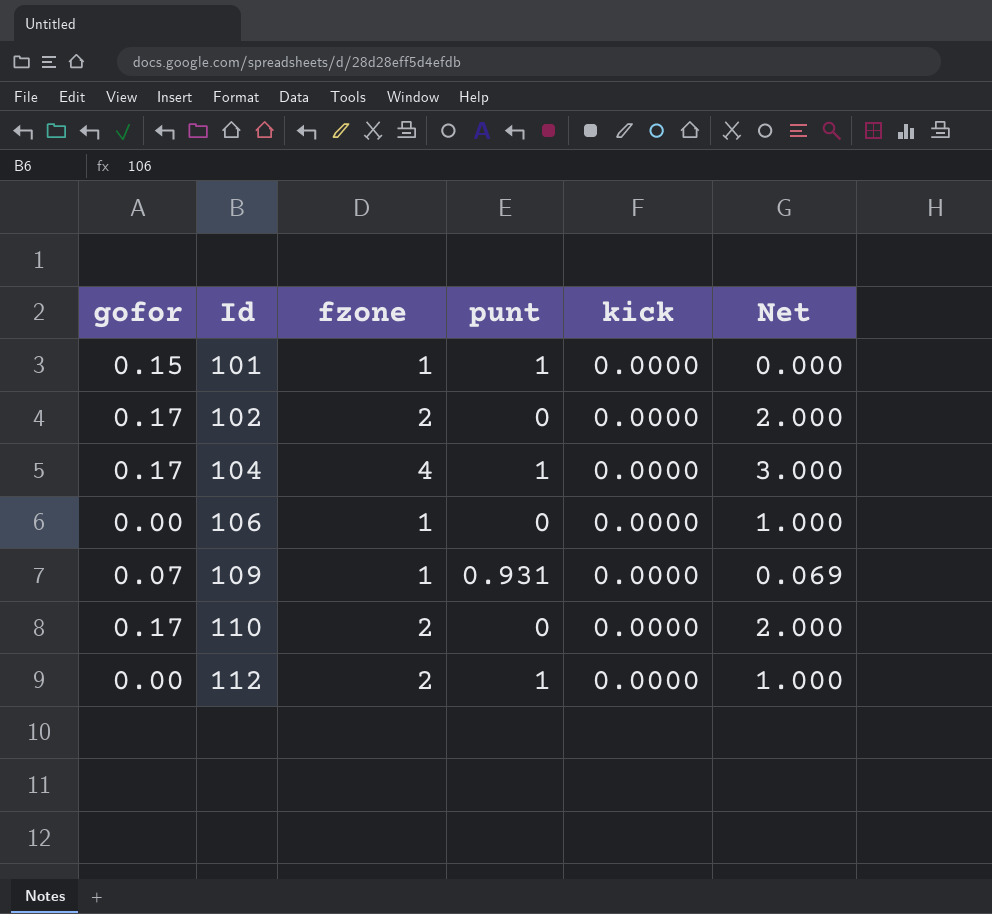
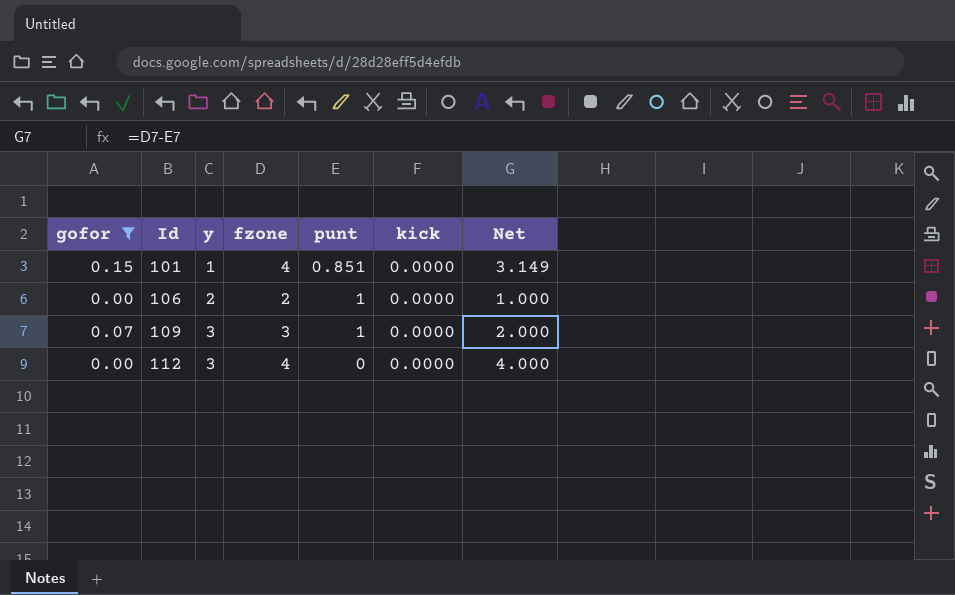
filter: none -> gofor != 0.17
column y | position: none -> 3
101 | fzone: 1 -> 4
101 | punt: 1 -> 0.851
101 | Net: 0.000 -> 3.149
106 | fzone: 1 -> 2
106 | punt: 0 -> 1
109 | fzone: 1 -> 3
109 | punt: 0.931 -> 1
109 | Net: 0.069 -> 2.000
112 | fzone: 2 -> 4
112 | punt: 1 -> 0
112 | Net: 1.000 -> 4.000

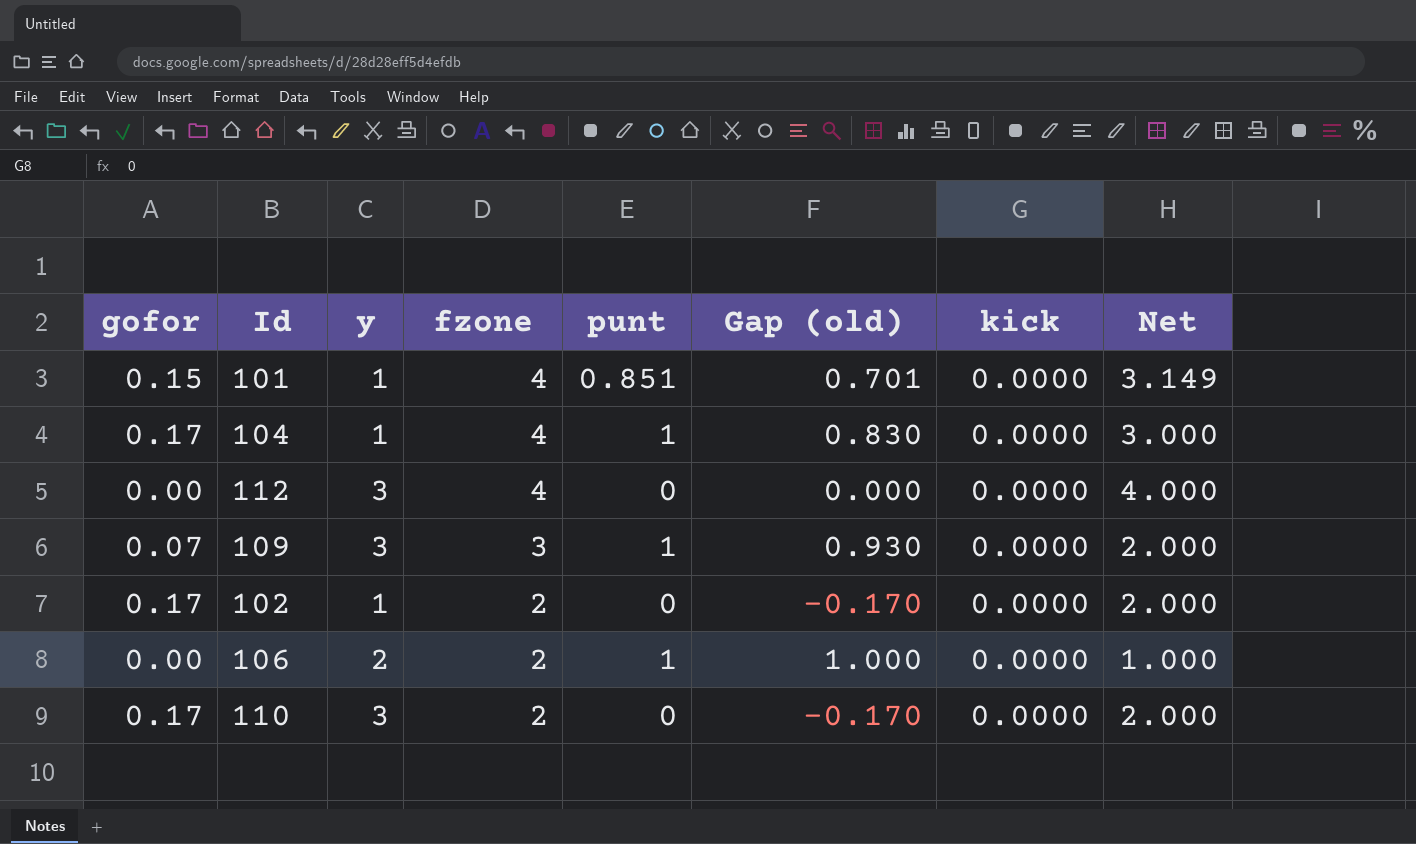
filter: gofor != 0.17 -> none
row order: Id ascending -> fzone descending
column Gap (old) | formula: none -> [punt] - [gofor]

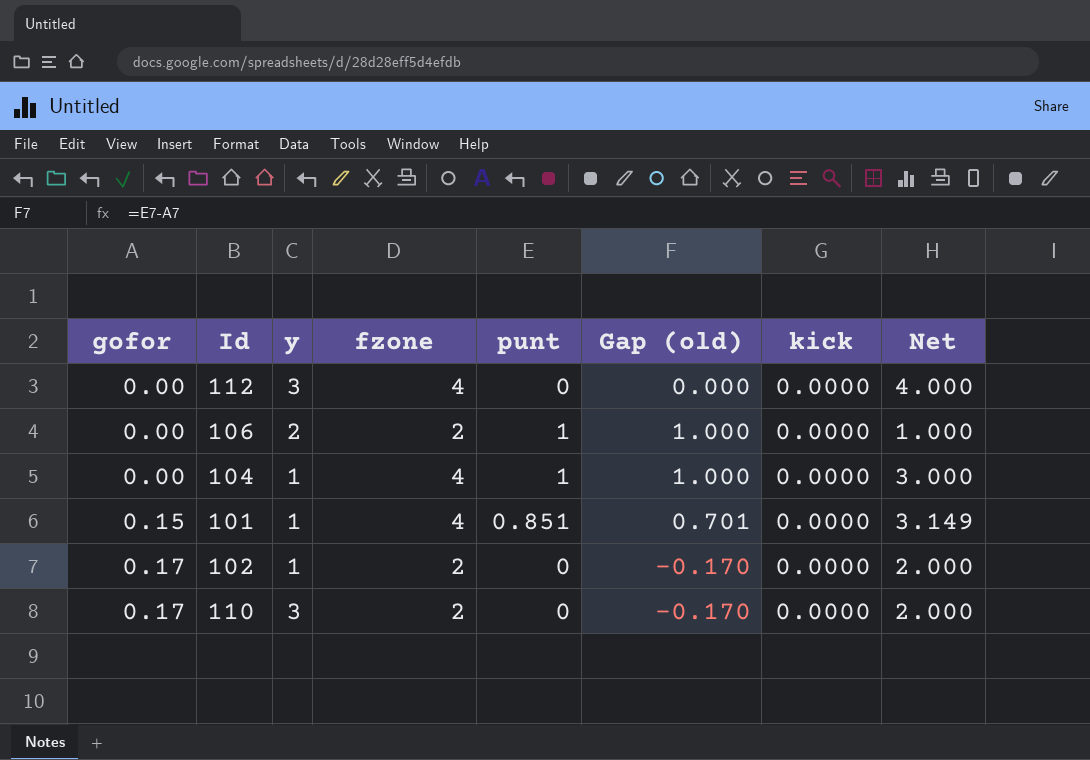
row order: fzone descending -> gofor ascending
row 109: 0.07 | 3 | 3 | 1 | 0.930 | 0.0000 | 2.000 -> none
104 | gofor: 0.17 -> 0.00
104 | Gap (old): 0.830 -> 1.000

